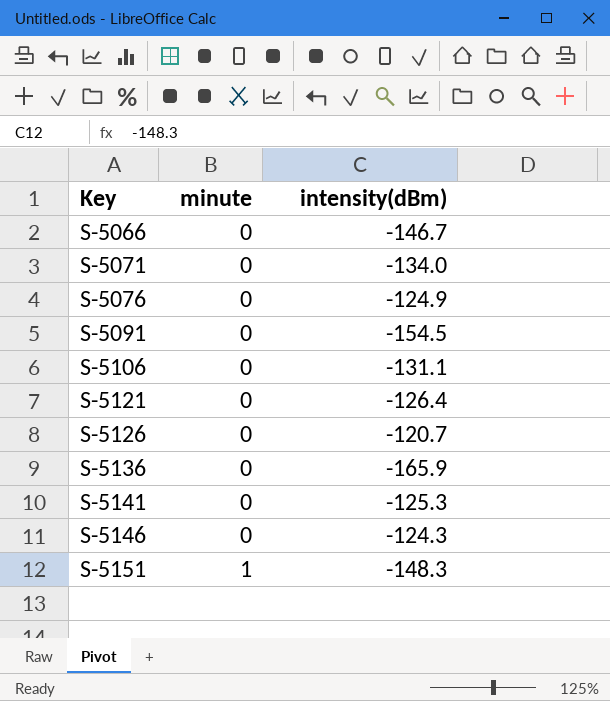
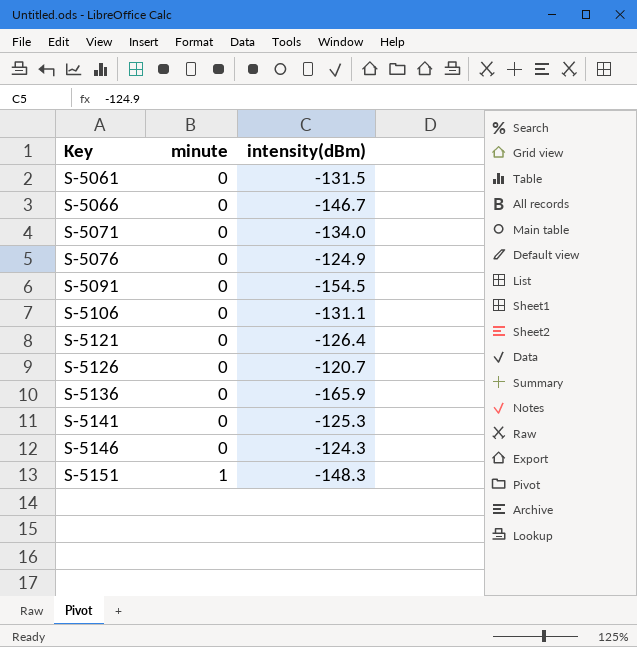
row S-5061: none -> 0 | -131.5

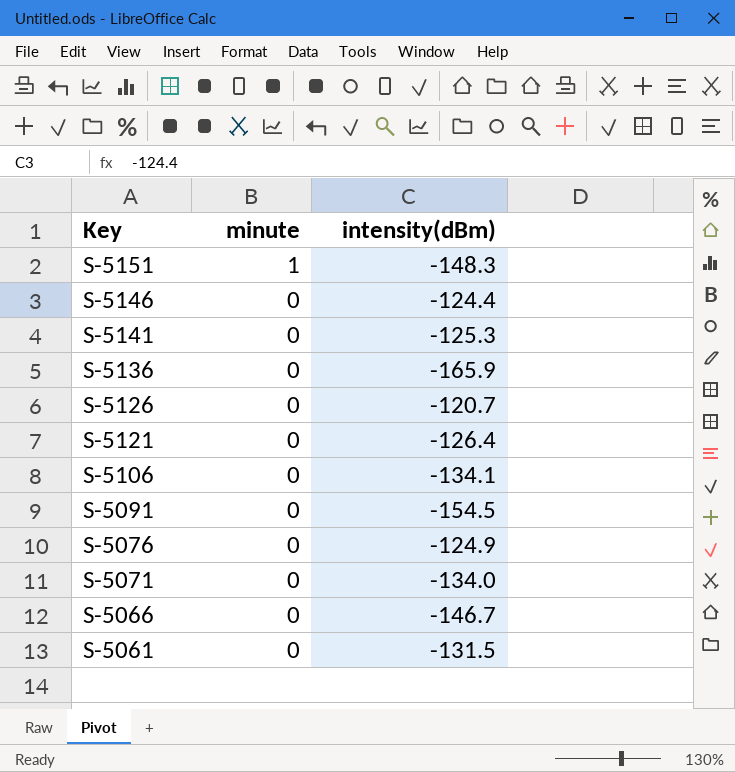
row order: Key ascending -> Key descending
S-5146 | intensity(dBm): -124.3 -> -124.4
S-5106 | intensity(dBm): -131.1 -> -134.1

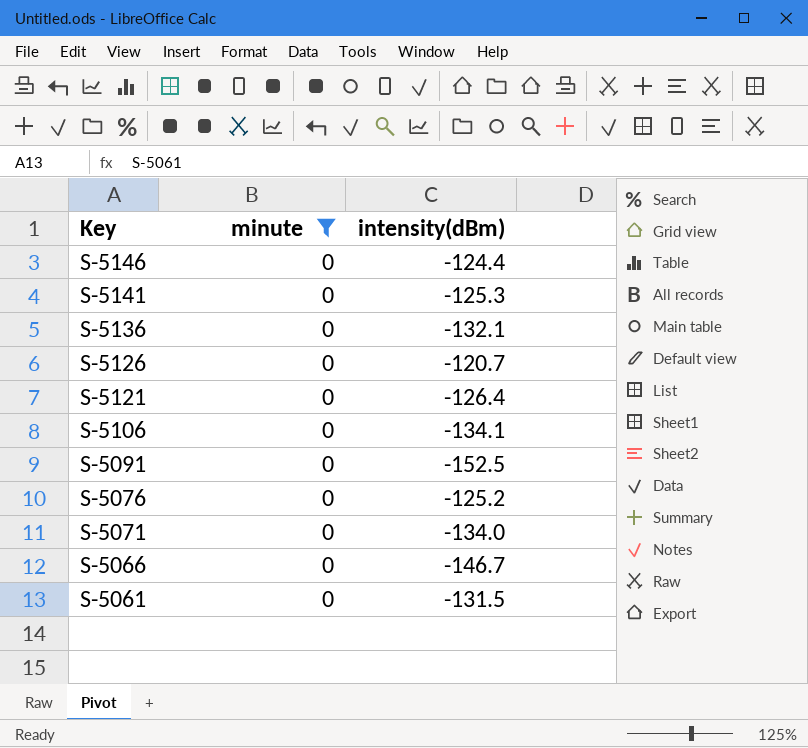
filter: none -> minute = 0
S-5136 | intensity(dBm): -165.9 -> -132.1
S-5091 | intensity(dBm): -154.5 -> -152.5
S-5076 | intensity(dBm): -124.9 -> -125.2

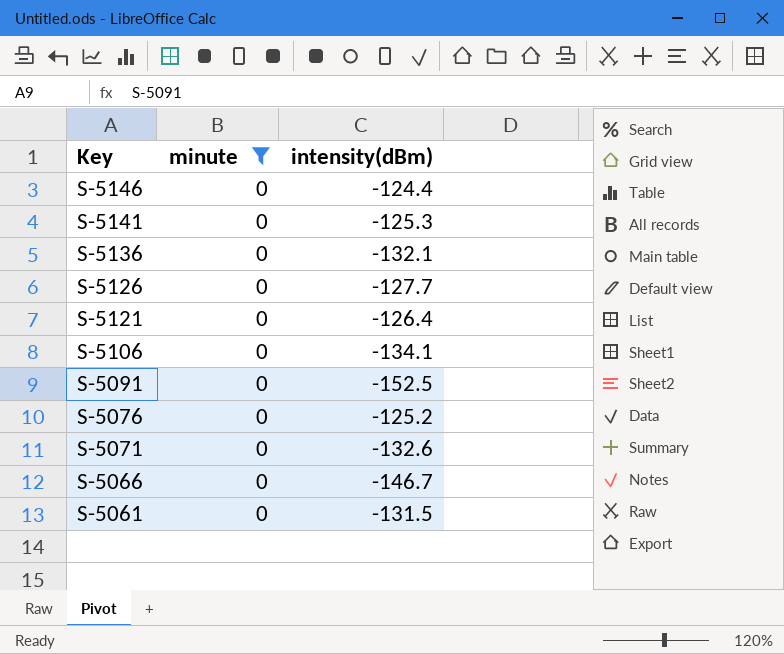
S-5126 | intensity(dBm): -120.7 -> -127.7
S-5071 | intensity(dBm): -134.0 -> -132.6

